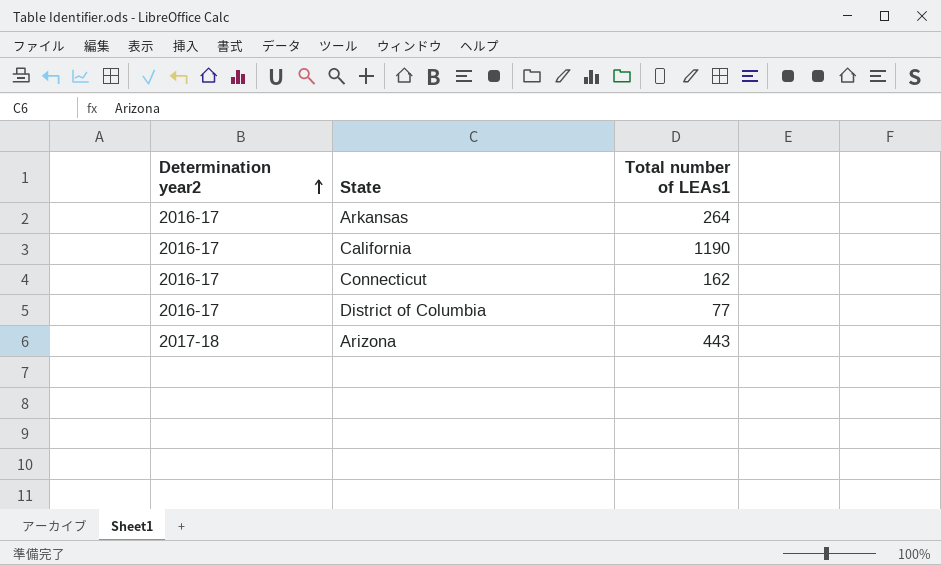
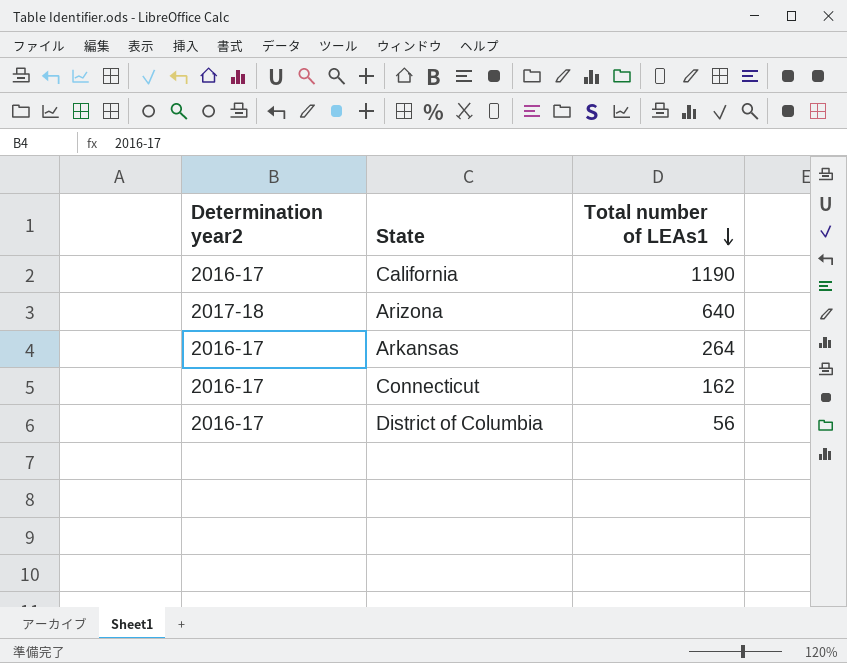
row order: Determination year2 ascending -> Total number of LEAs1 descending
Arizona | Total number of LEAs1: 443 -> 640
District of Columbia | Total number of LEAs1: 77 -> 56

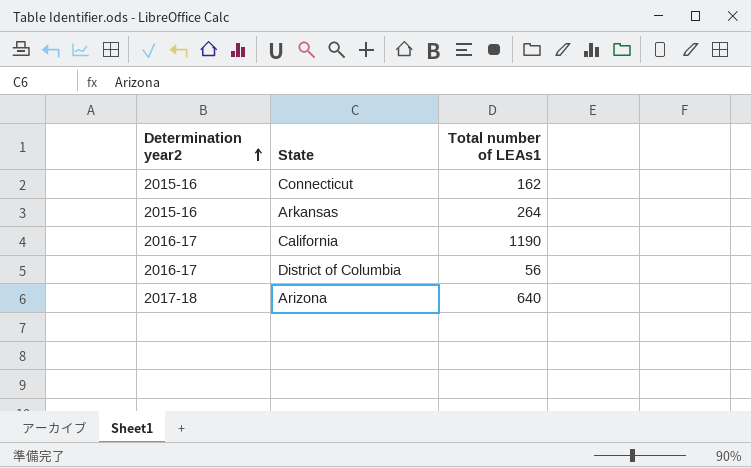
row order: Total number of LEAs1 descending -> Determination year2 ascending
Connecticut | Determination year2: 2016-17 -> 2015-16
Arkansas | Determination year2: 2016-17 -> 2015-16

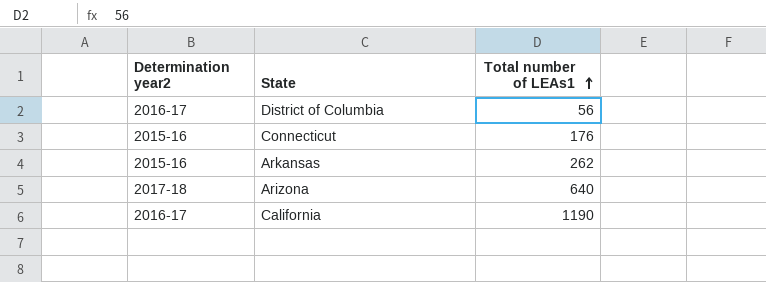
row order: Determination year2 ascending -> Total number of LEAs1 ascending
Connecticut | Total number of LEAs1: 162 -> 176
Arkansas | Total number of LEAs1: 264 -> 262

